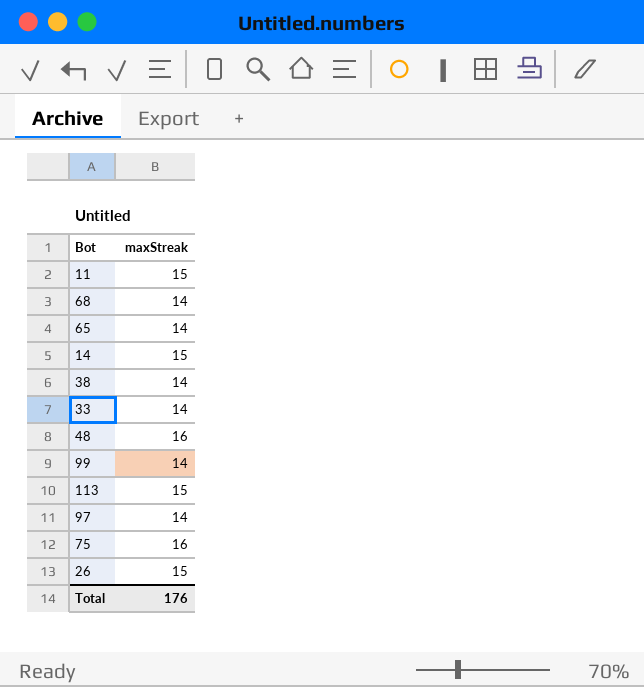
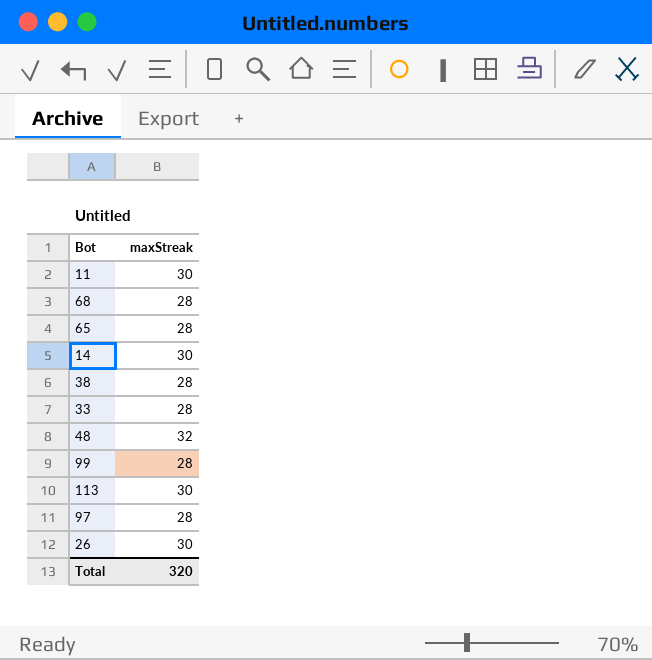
row 75: 16 -> none
11 | maxStreak: 15 -> 30
68 | maxStreak: 14 -> 28
65 | maxStreak: 14 -> 28
14 | maxStreak: 15 -> 30
38 | maxStreak: 14 -> 28
33 | maxStreak: 14 -> 28
48 | maxStreak: 16 -> 32
99 | maxStreak: 14 -> 28
113 | maxStreak: 15 -> 30
97 | maxStreak: 14 -> 28
26 | maxStreak: 15 -> 30
Total | maxStreak: 176 -> 320

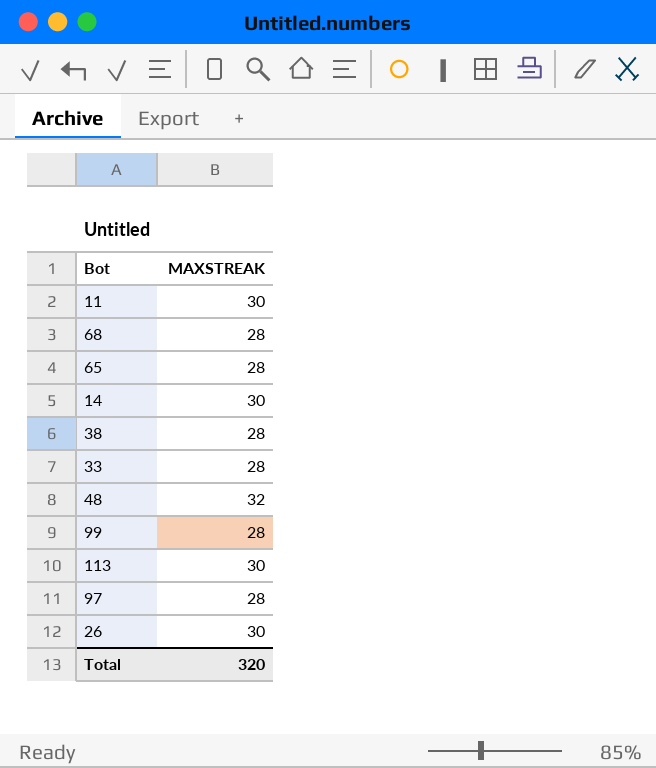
column name: maxStreak -> MAXSTREAK

